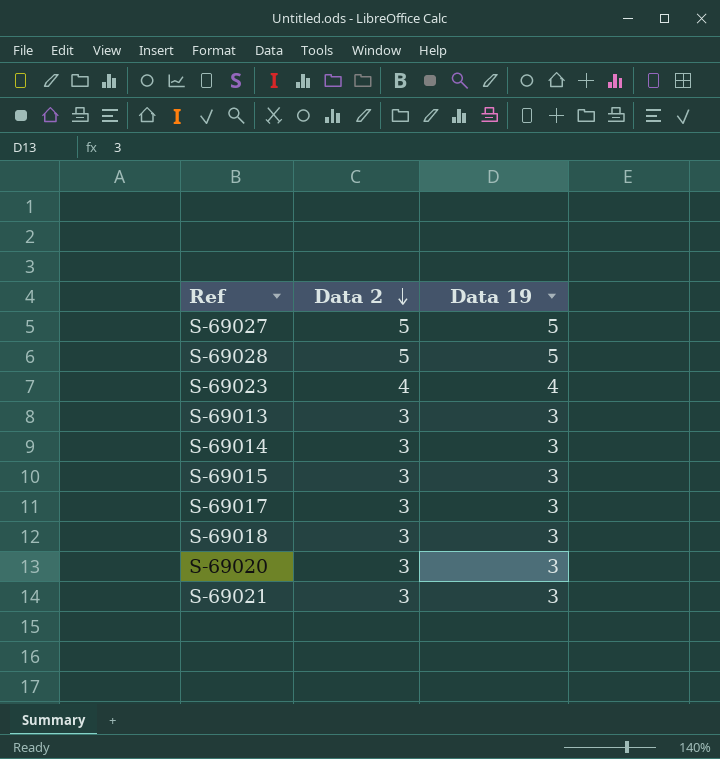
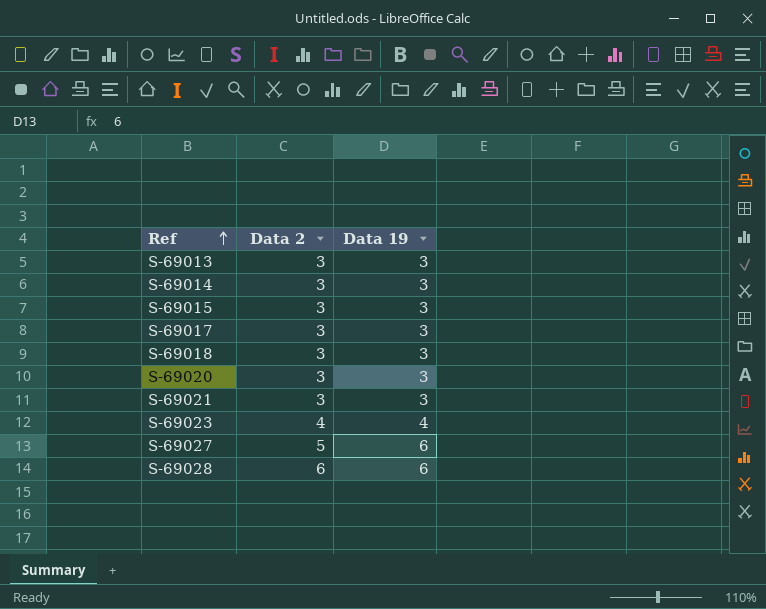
row order: Data 2 descending -> Ref ascending
S-69027 | Data 19: 5 -> 6
S-69028 | Data 2: 5 -> 6
S-69028 | Data 19: 5 -> 6

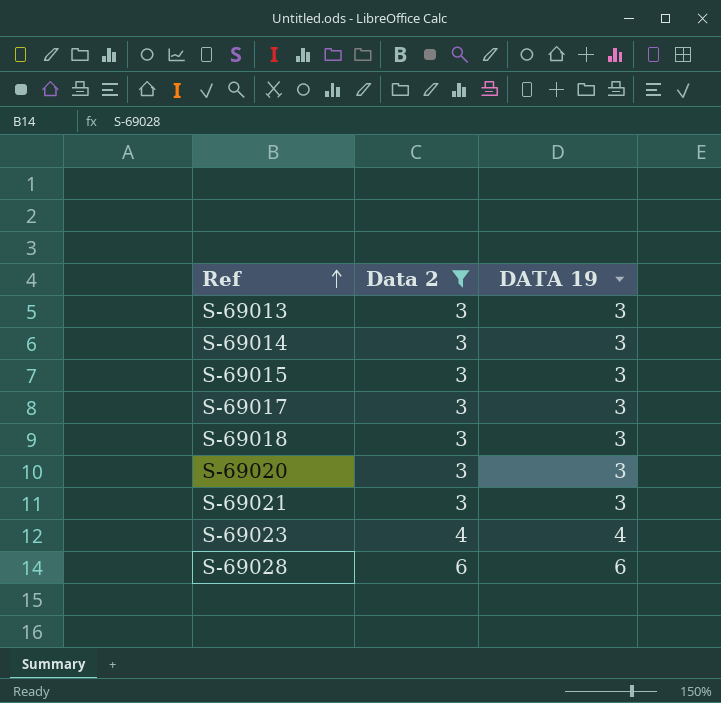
filter: none -> Data 2 != 5
column name: Data 19 -> DATA 19

